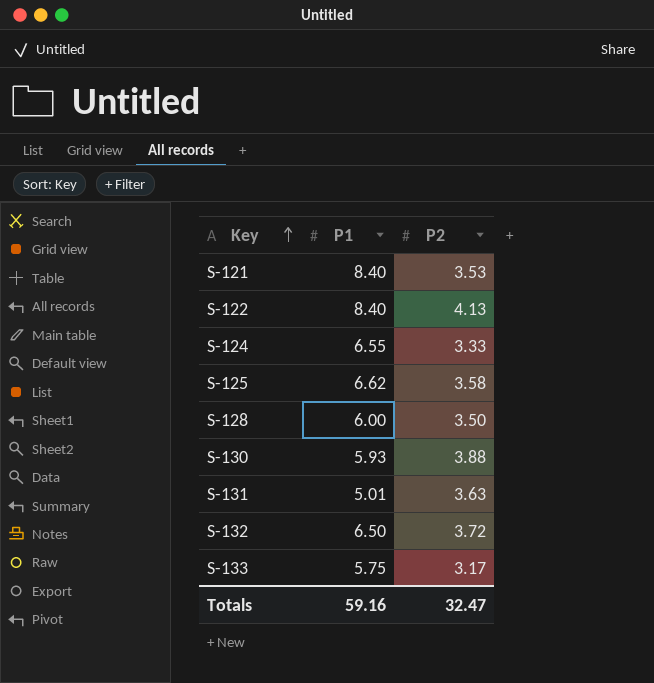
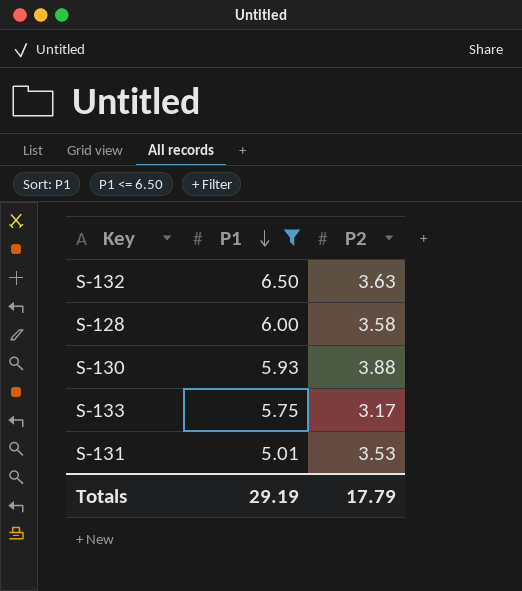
filter: none -> P1 <= 6.50
row order: Key ascending -> P1 descending
S-132 | P2: 3.72 -> 3.63
S-128 | P2: 3.50 -> 3.58
S-131 | P2: 3.63 -> 3.53
Totals | P1: 59.16 -> 29.19
Totals | P2: 32.47 -> 17.79

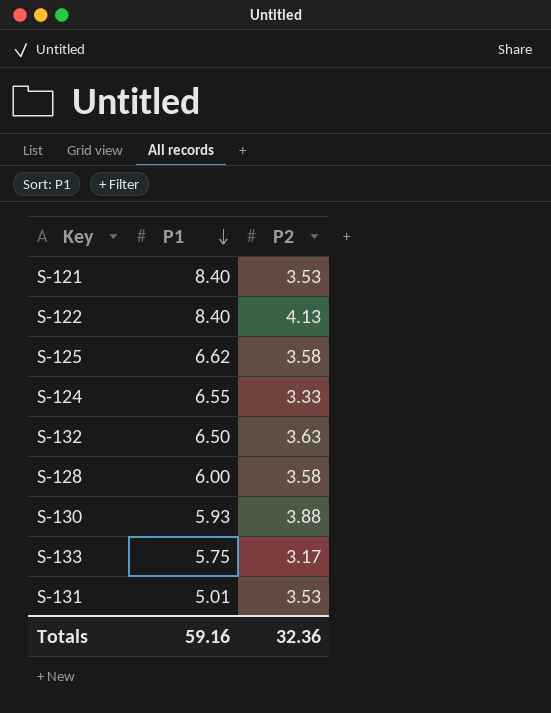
filter: P1 <= 6.50 -> none
Totals | P1: 29.19 -> 59.16
Totals | P2: 17.79 -> 32.36

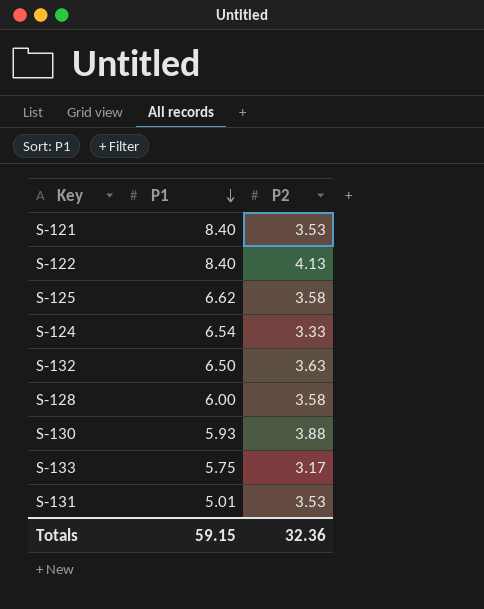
S-124 | P1: 6.55 -> 6.54
Totals | P1: 59.16 -> 59.15

